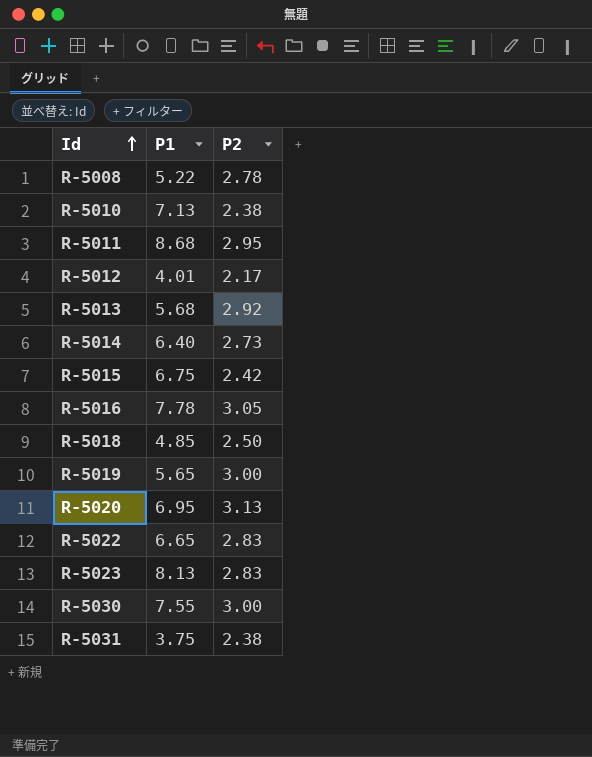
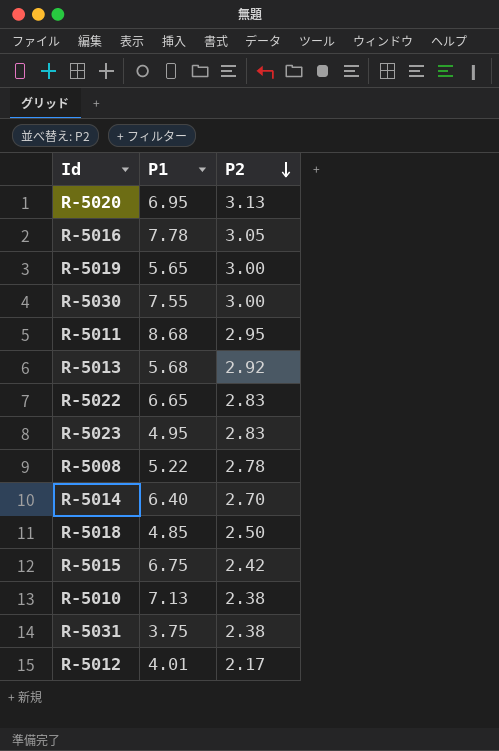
row order: Id ascending -> P2 descending
R-5023 | P1: 8.13 -> 4.95
R-5014 | P2: 2.73 -> 2.70

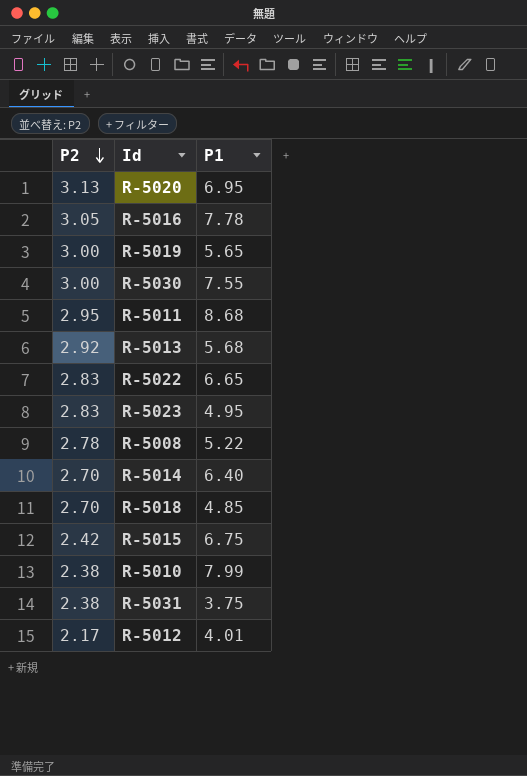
column P2 | position: 3 -> 1
R-5018 | P2: 2.50 -> 2.70
R-5010 | P1: 7.13 -> 7.99

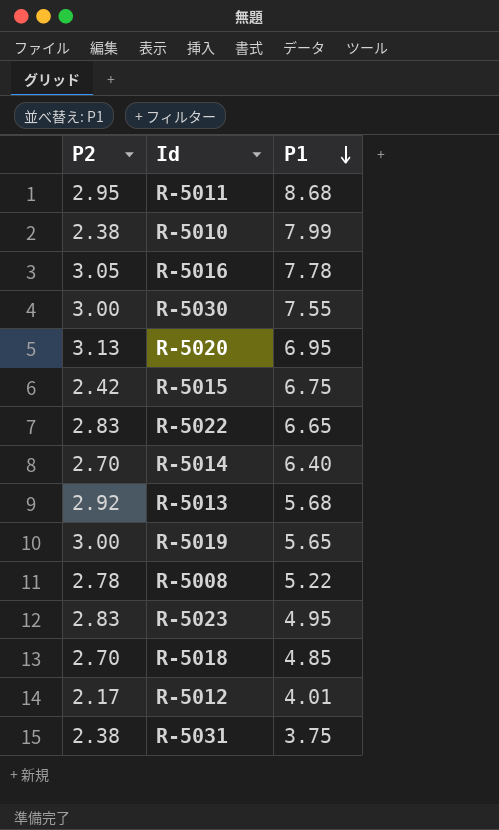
row order: P2 descending -> P1 descending

